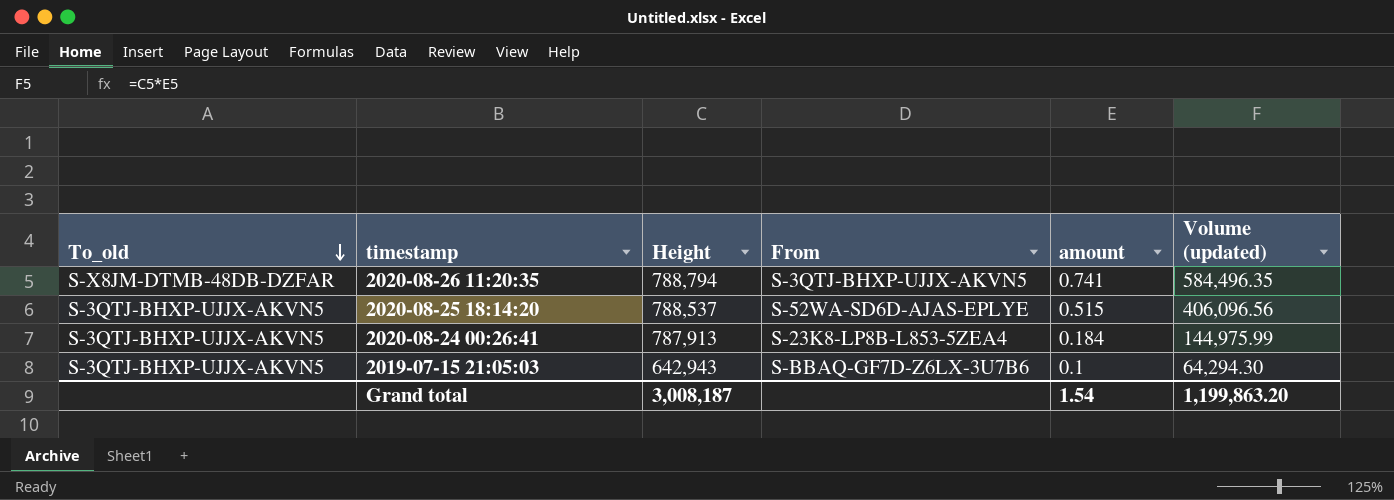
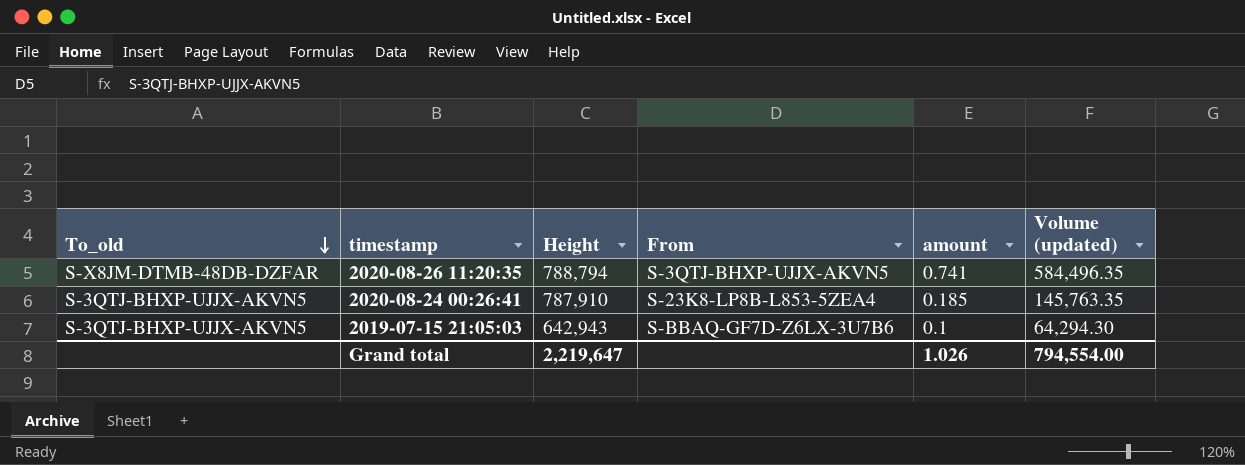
row 2020-08-25 18:14:20: S-3QTJ-BHXP-UJJX-AKVN5 | 788,537 | S-52WA-SD6D-AJAS-EPLYE | 0.515 | 406,096.56 -> none
2020-08-24 00:26:41 | Height: 787,913 -> 787,910
2020-08-24 00:26:41 | amount: 0.184 -> 0.185
2020-08-24 00:26:41 | Volume (updated): 144,975.99 -> 145,763.35
Grand total | Height: 3,008,187 -> 2,219,647
Grand total | amount: 1.54 -> 1.026
Grand total | Volume (updated): 1,199,863.20 -> 794,554.00

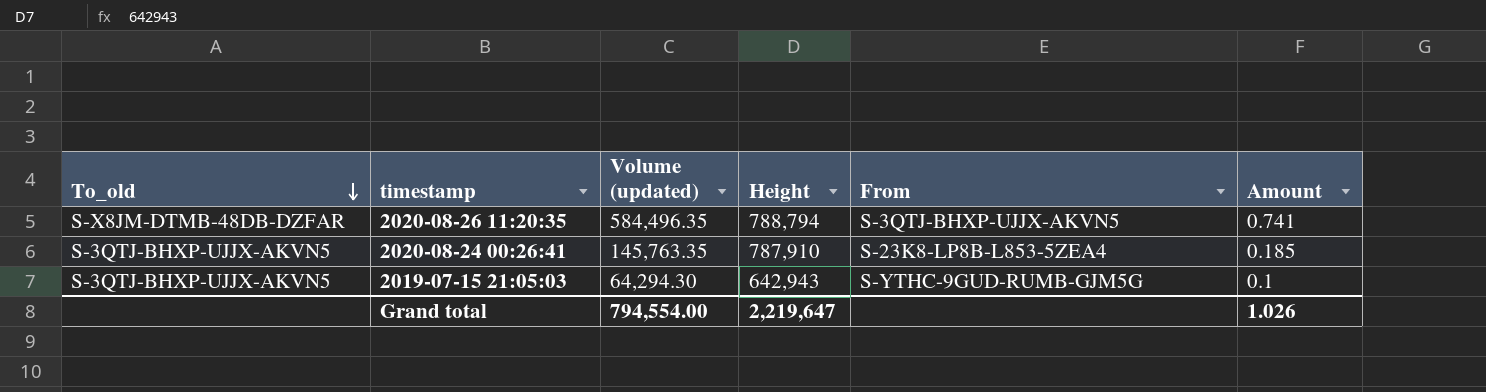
column Volume (updated) | position: 6 -> 3
column name: amount -> Amount
2019-07-15 21:05:03 | From: S-BBAQ-GF7D-Z6LX-3U7B6 -> S-YTHC-9GUD-RUMB-GJM5G

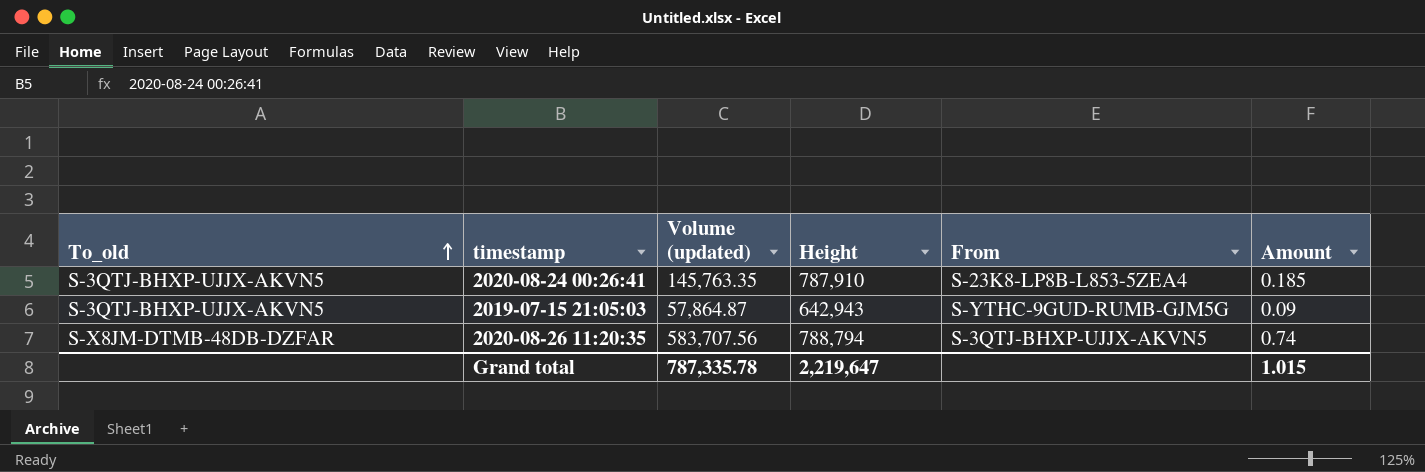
row order: To_old descending -> To_old ascending
2019-07-15 21:05:03 | Volume (updated): 64,294.30 -> 57,864.87
2019-07-15 21:05:03 | Amount: 0.1 -> 0.09
2020-08-26 11:20:35 | Volume (updated): 584,496.35 -> 583,707.56
2020-08-26 11:20:35 | Amount: 0.741 -> 0.74
Grand total | Volume (updated): 794,554.00 -> 787,335.78
Grand total | Amount: 1.026 -> 1.015

